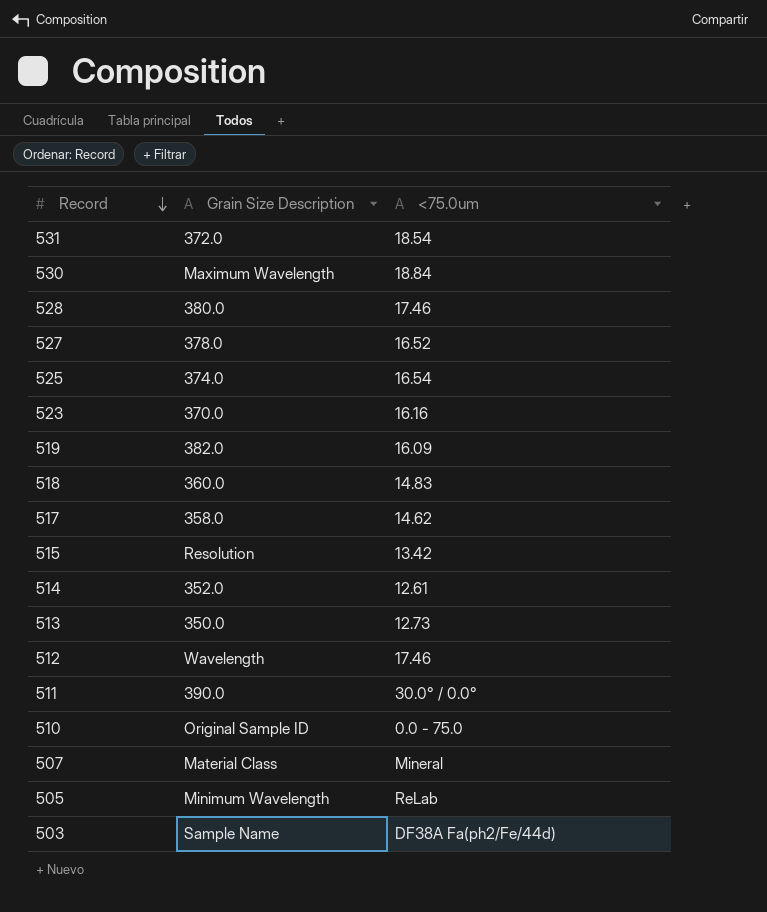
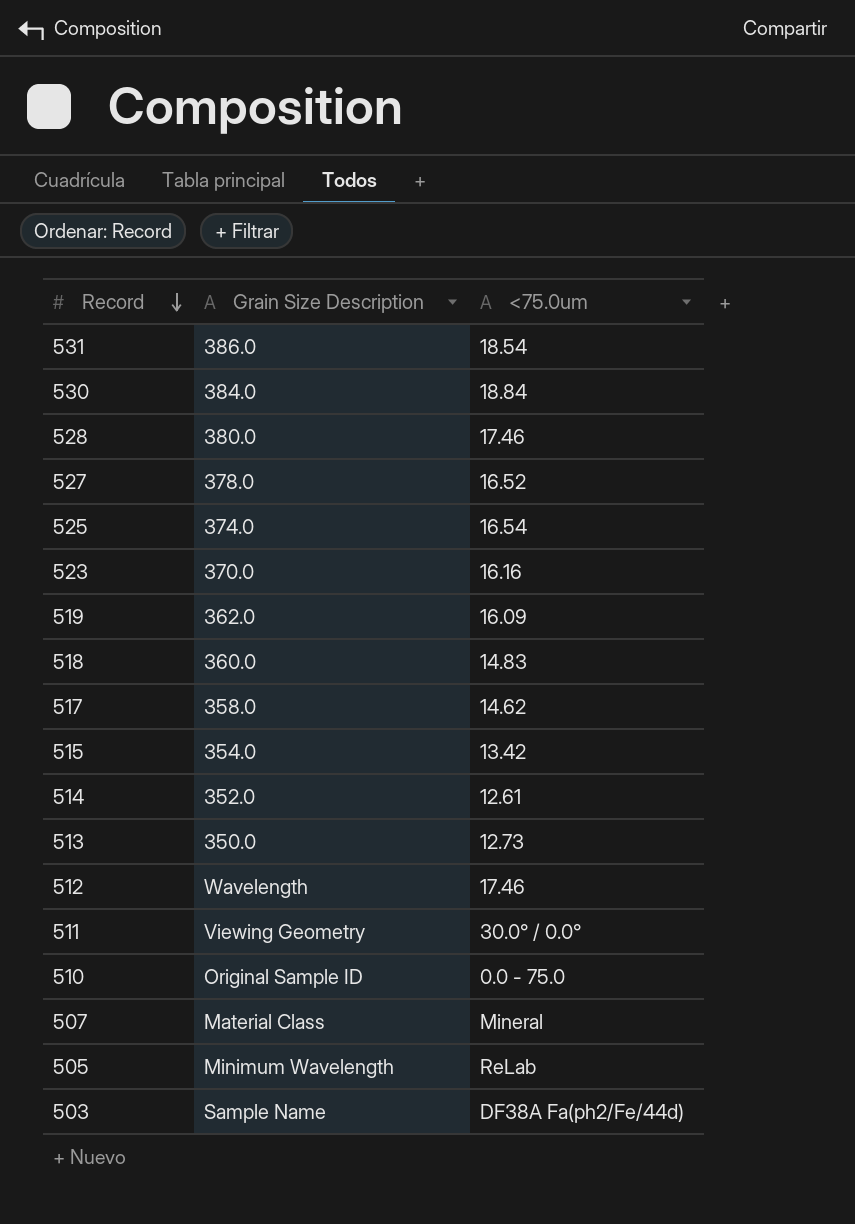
531 | Grain Size Description: 372.0 -> 386.0
530 | Grain Size Description: Maximum Wavelength -> 384.0
519 | Grain Size Description: 382.0 -> 362.0
515 | Grain Size Description: Resolution -> 354.0
511 | Grain Size Description: 390.0 -> Viewing Geometry

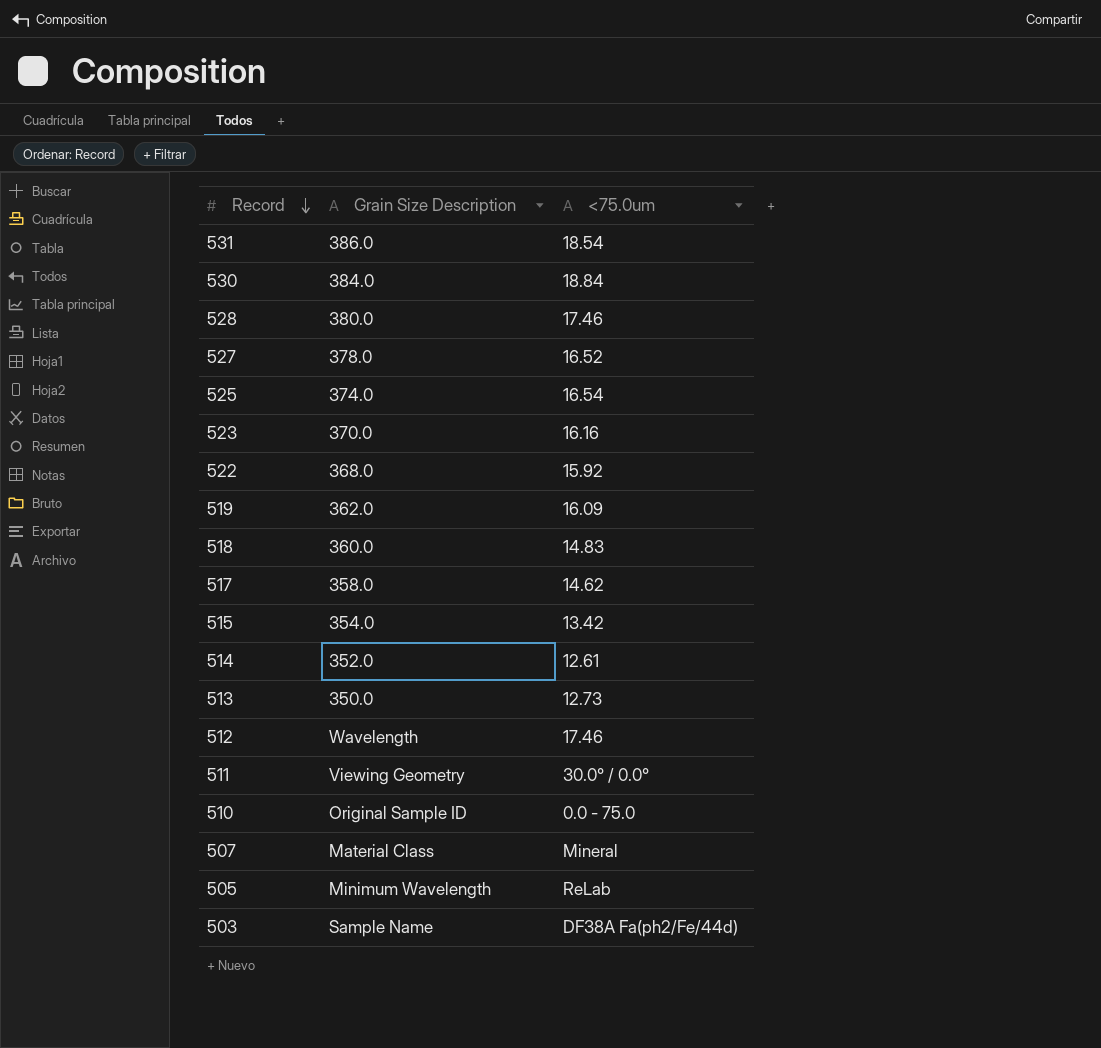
row 522: none -> 368.0 | 15.92

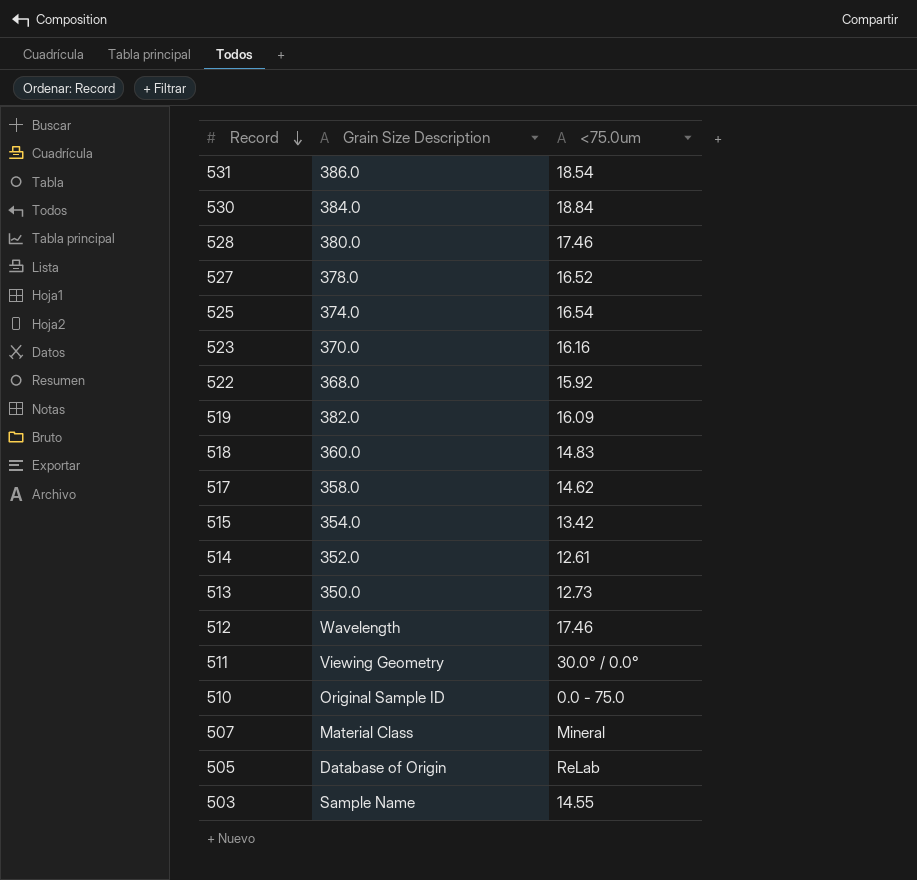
519 | Grain Size Description: 362.0 -> 382.0
505 | Grain Size Description: Minimum Wavelength -> Database of Origin
503 | <75.0um: DF38A Fa(ph2/Fe/44d) -> 14.55

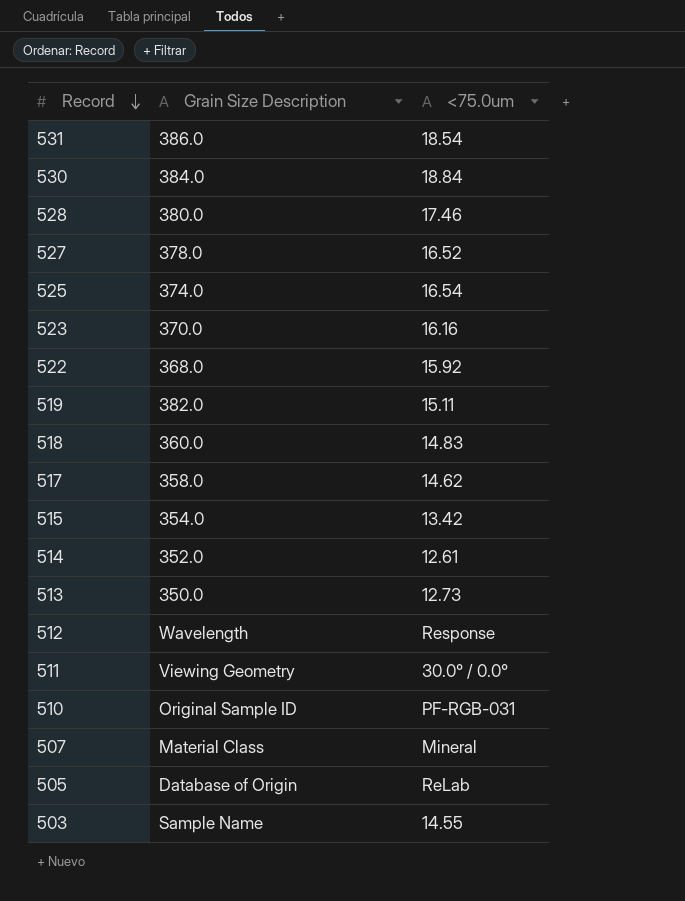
519 | <75.0um: 16.09 -> 15.11
512 | <75.0um: 17.46 -> Response
510 | <75.0um: 0.0 - 75.0 -> PF-RGB-031

